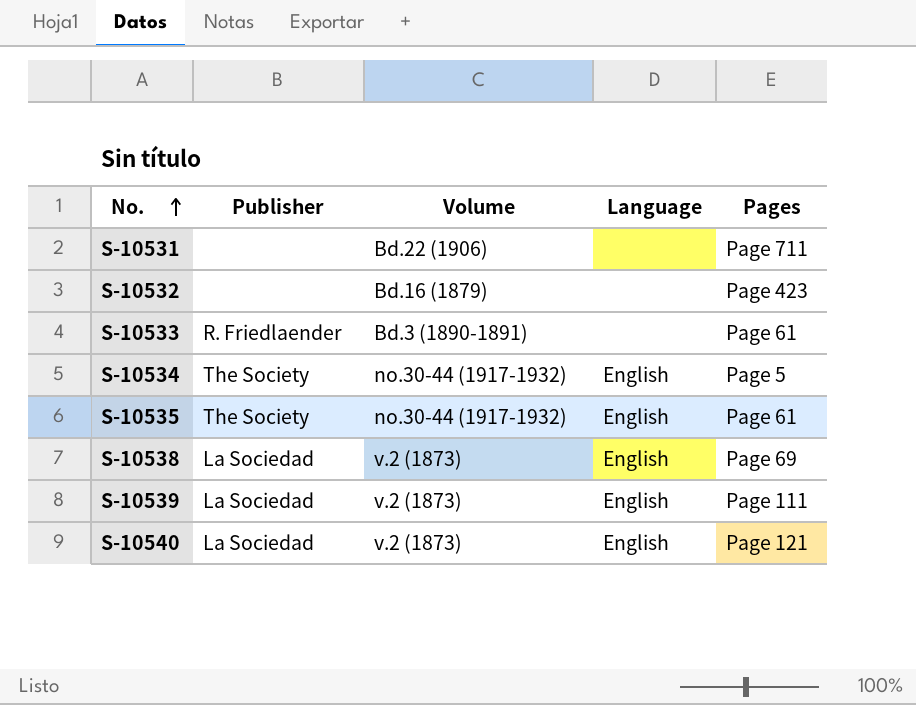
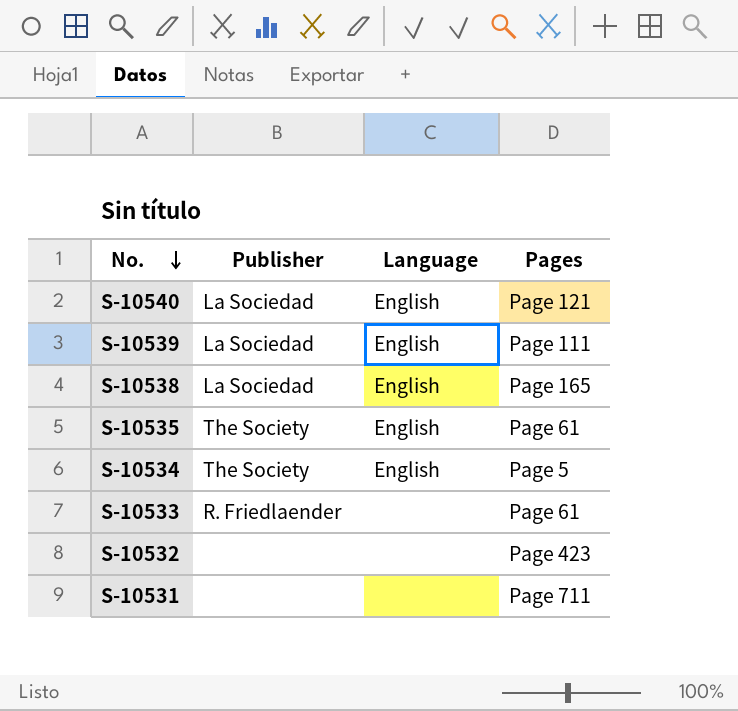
row order: No. ascending -> No. descending
column Volume | position: 3 -> none
S-10538 | Pages: Page 69 -> Page 165

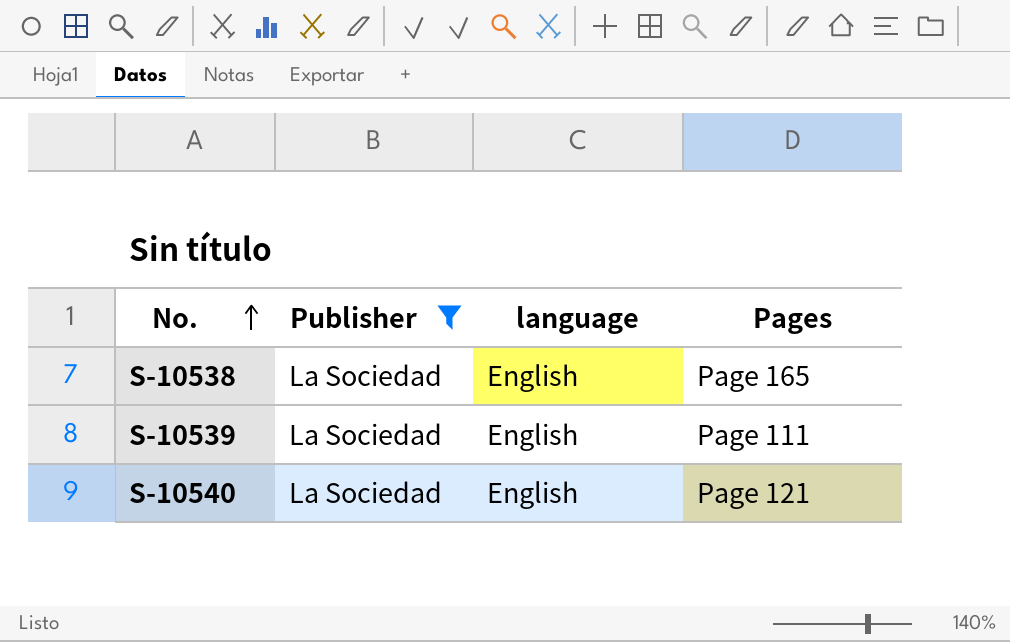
filter: none -> Publisher = La Sociedad
row order: No. descending -> No. ascending
column name: Language -> language

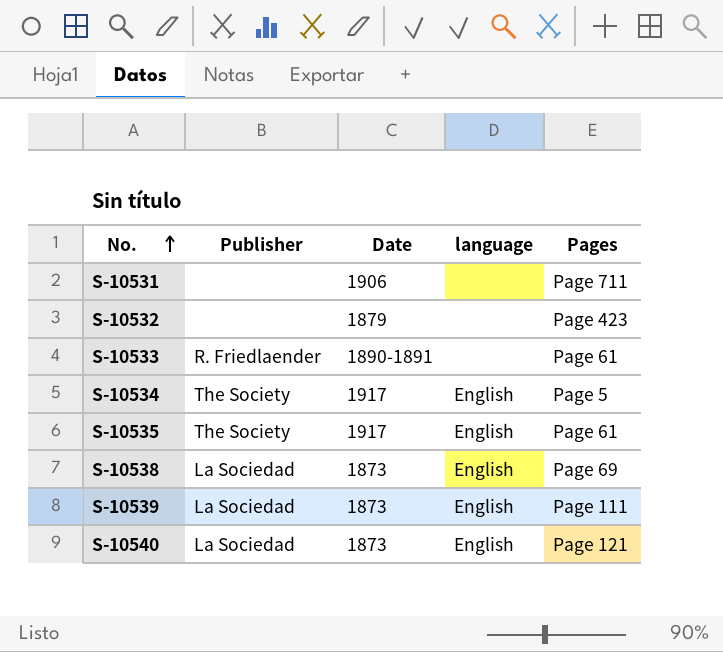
filter: Publisher = La Sociedad -> none
column Date | position: none -> 3
S-10538 | Pages: Page 165 -> Page 69

